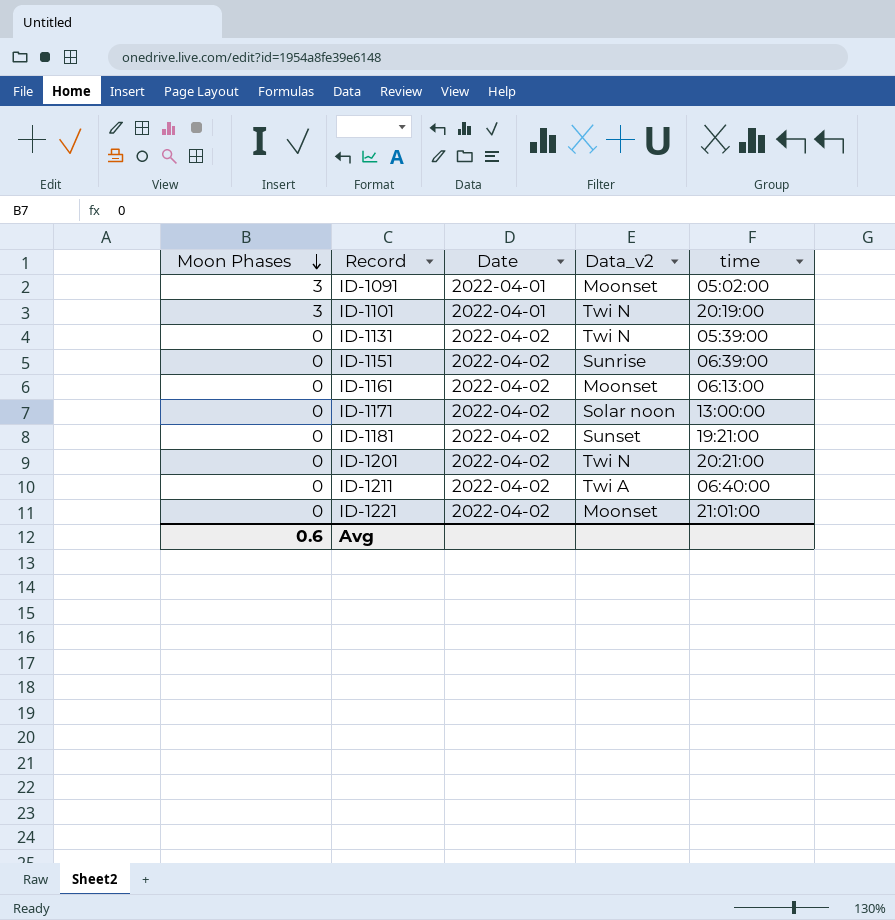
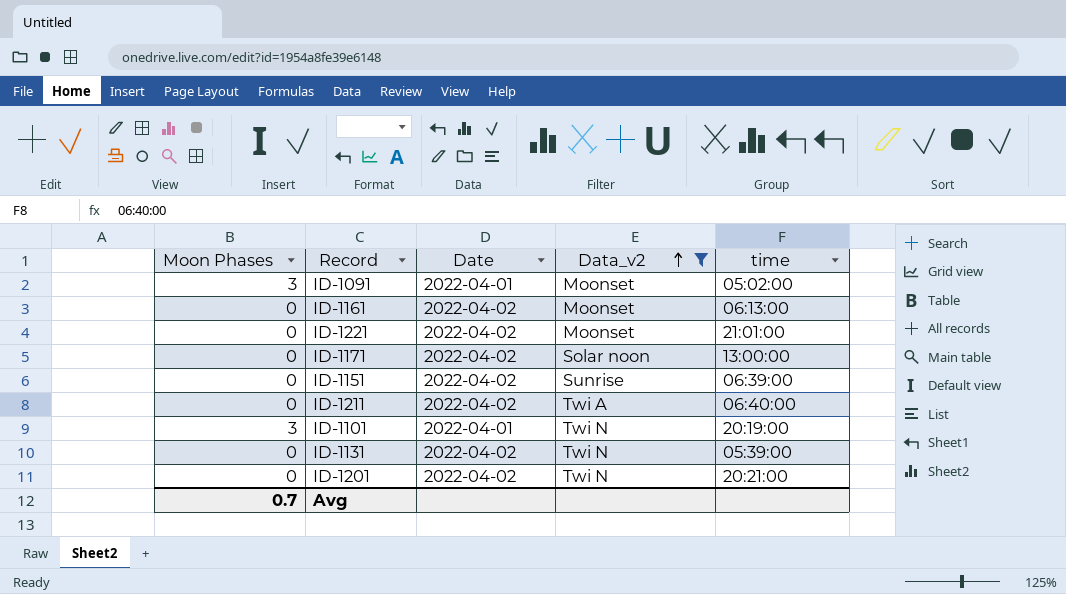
filter: none -> Data_v2 != Sunset
row order: Moon Phases descending -> Data_v2 ascending
Avg | Moon Phases: 0.6 -> 0.7

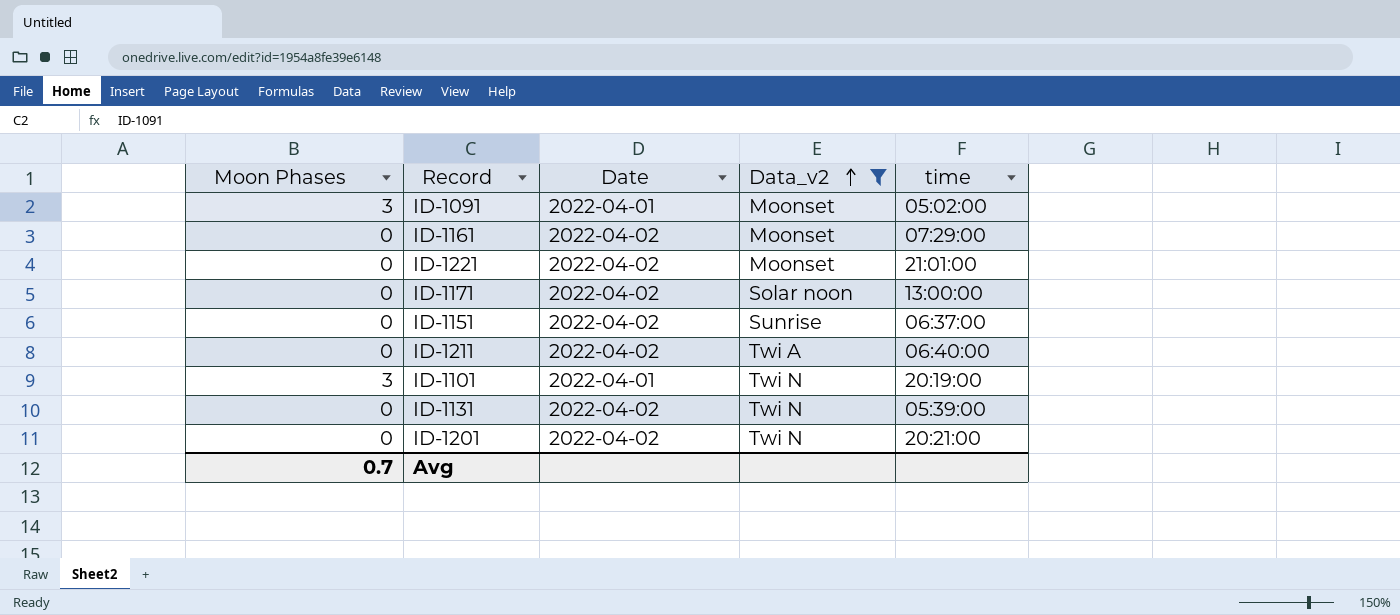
ID-1161 | time: 06:13:00 -> 07:29:00
ID-1151 | time: 06:39:00 -> 06:37:00

